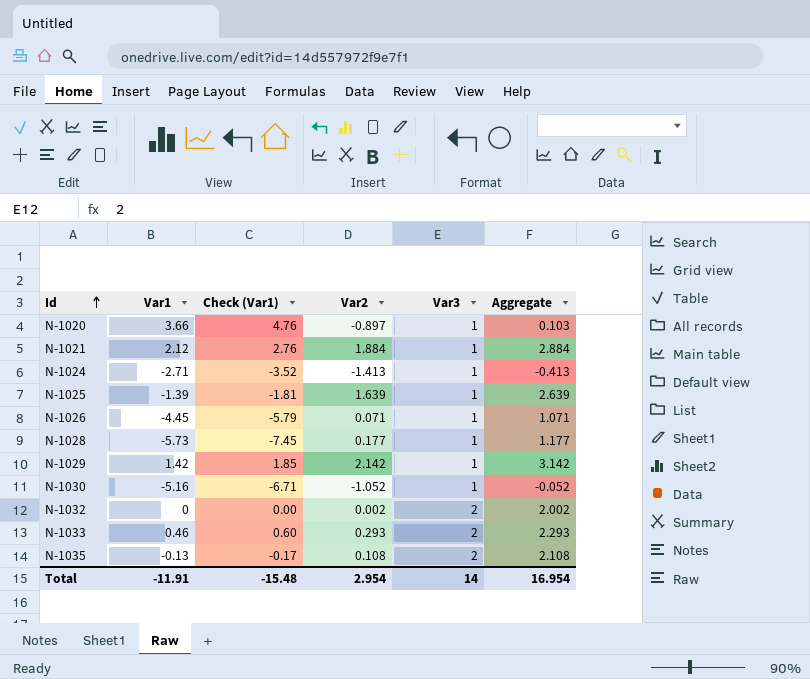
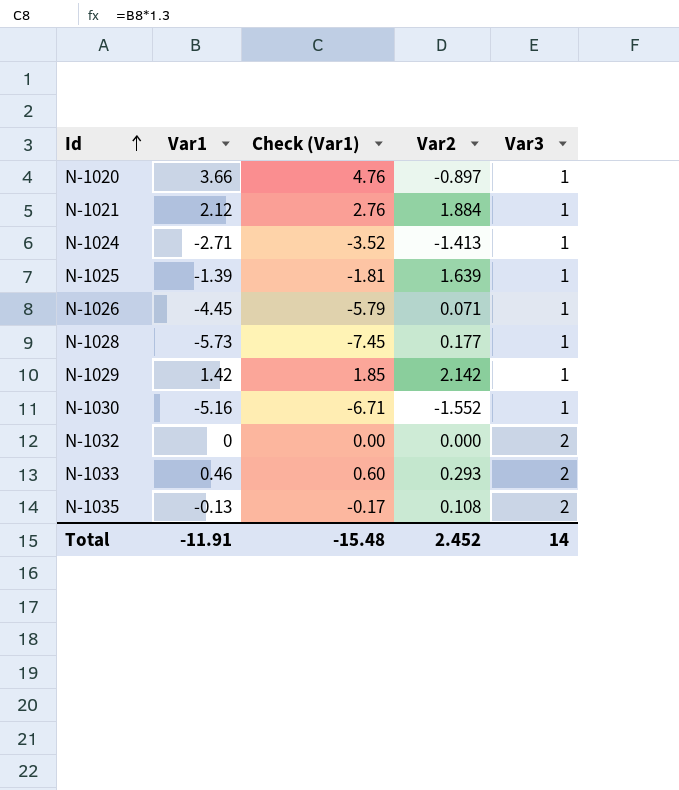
column Aggregate | formula: [Var2] + [Var3] -> none
N-1030 | Var2: -1.052 -> -1.552
N-1032 | Var2: 0.002 -> 0.000
Total | Var2: 2.954 -> 2.452

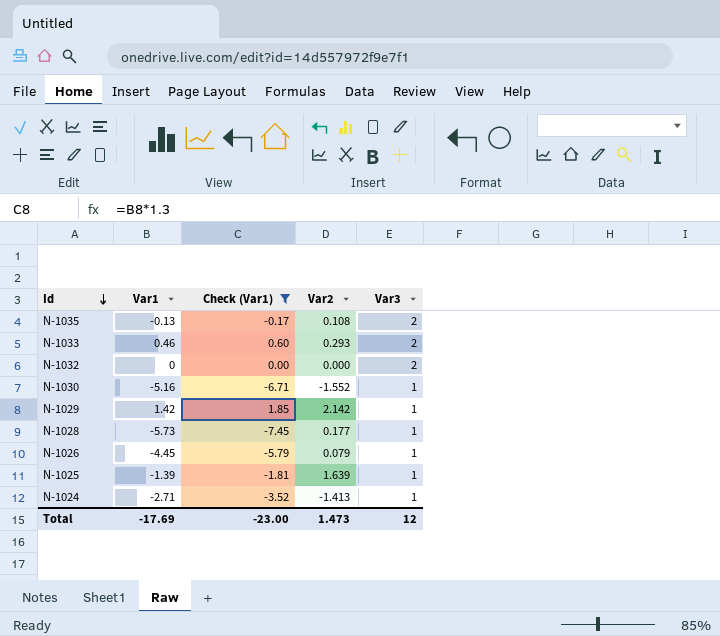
filter: none -> Check (Var1) <= 1.85
row order: Id ascending -> Id descending
N-1026 | Var2: 0.071 -> 0.079
Total | Var1: -11.91 -> -17.69
Total | Check (Var1): -15.48 -> -23.00
Total | Var2: 2.452 -> 1.473
Total | Var3: 14 -> 12

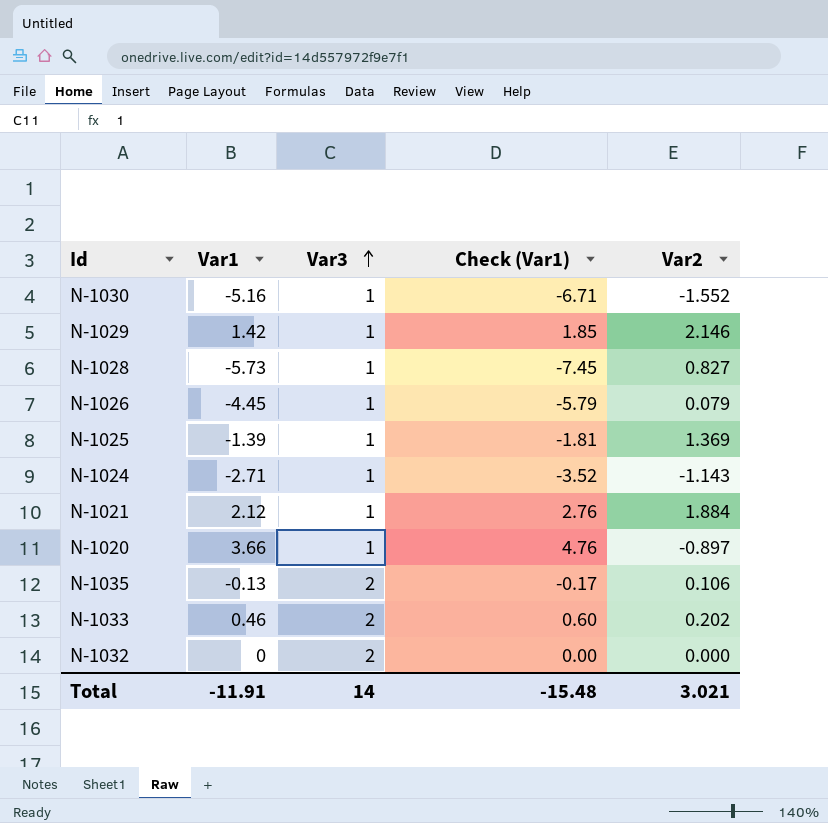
filter: Check (Var1) <= 1.85 -> none
row order: Id descending -> Var3 ascending
column Var3 | position: 5 -> 3
N-1029 | Var2: 2.142 -> 2.146
N-1028 | Var2: 0.177 -> 0.827
N-1025 | Var2: 1.639 -> 1.369
N-1024 | Var2: -1.413 -> -1.143
N-1035 | Var2: 0.108 -> 0.106
N-1033 | Var2: 0.293 -> 0.202
Total | Var1: -17.69 -> -11.91
Total | Var3: 12 -> 14
Total | Check (Var1): -23.00 -> -15.48
Total | Var2: 1.473 -> 3.021

